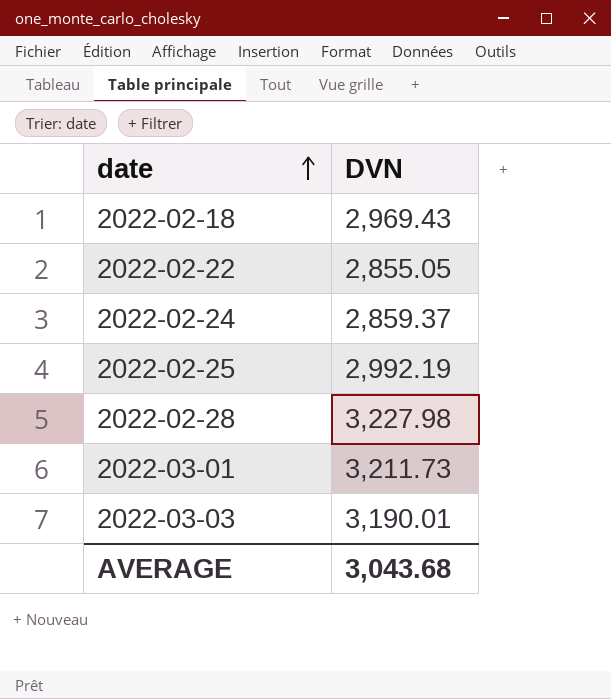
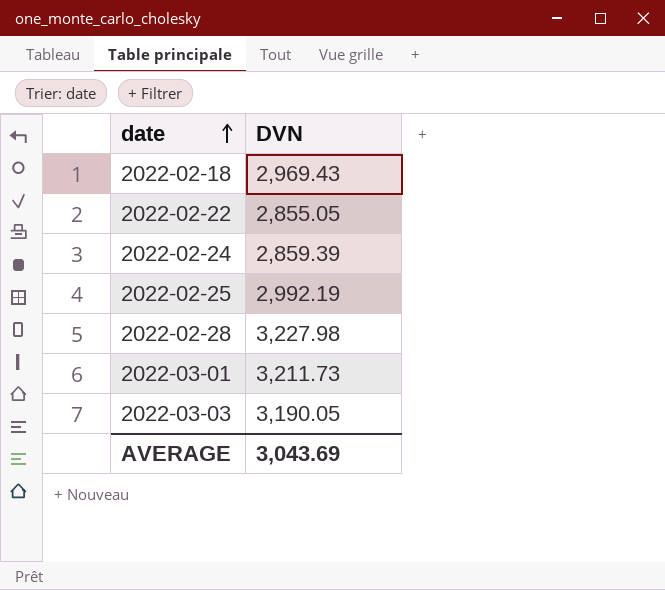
2022-02-24 | DVN: 2,859.37 -> 2,859.39
2022-03-03 | DVN: 3,190.01 -> 3,190.05
AVERAGE | DVN: 3,043.68 -> 3,043.69

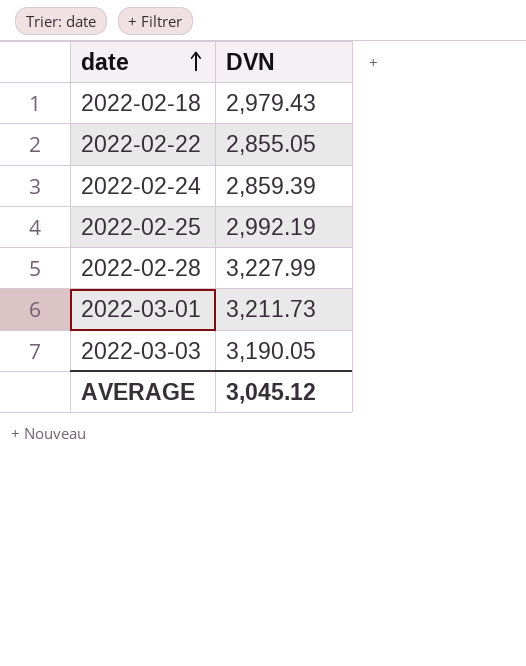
2022-02-18 | DVN: 2,969.43 -> 2,979.43
2022-02-28 | DVN: 3,227.98 -> 3,227.99
AVERAGE | DVN: 3,043.69 -> 3,045.12

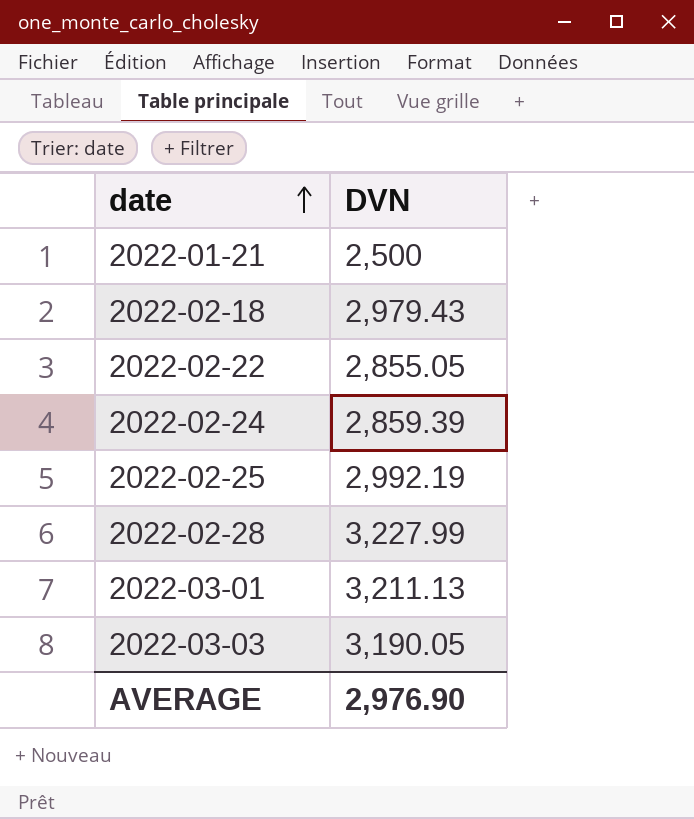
row 2022-01-21: none -> 2,500
2022-03-01 | DVN: 3,211.73 -> 3,211.13
AVERAGE | DVN: 3,045.12 -> 2,976.90

